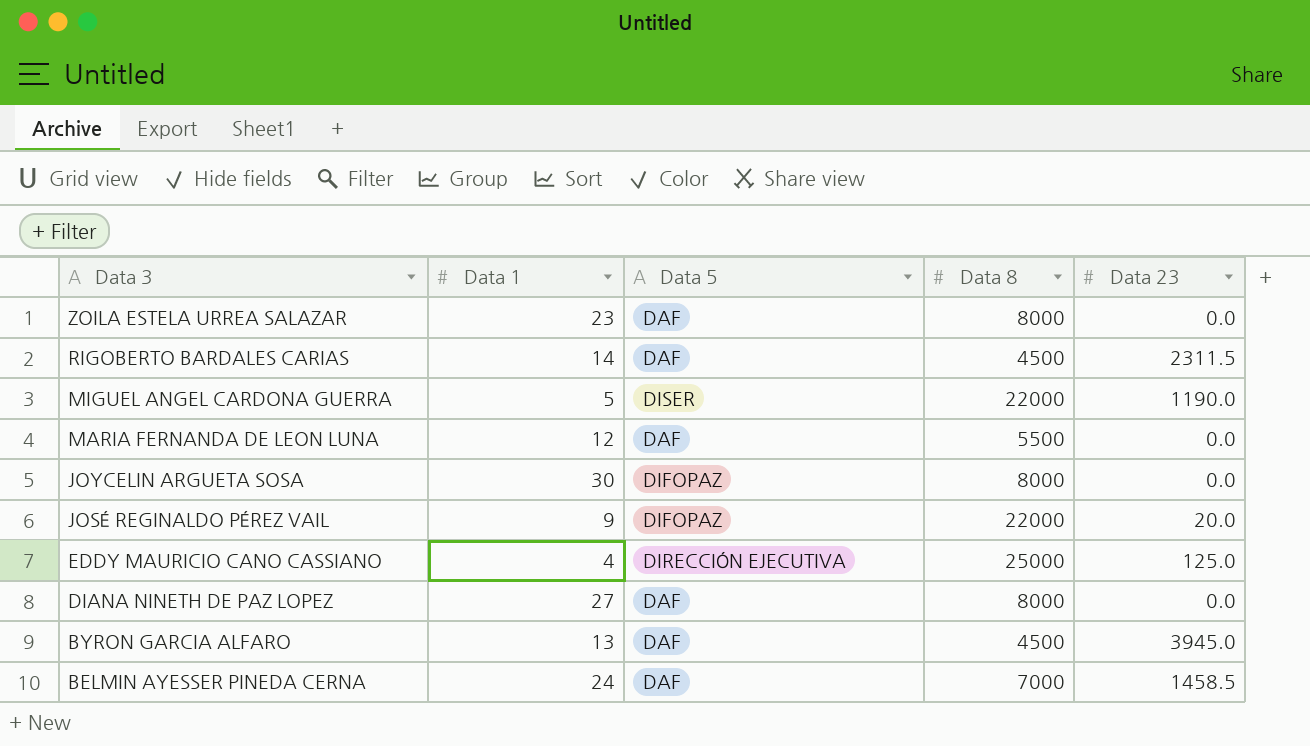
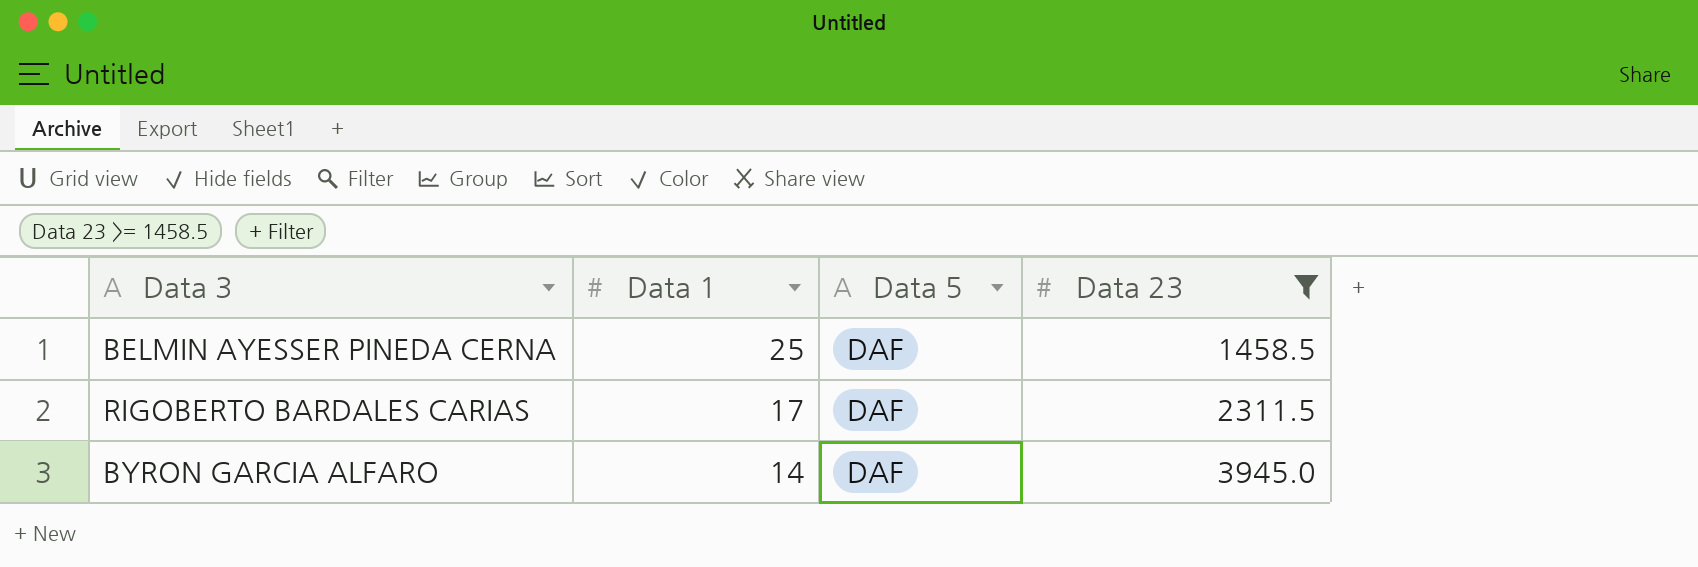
filter: none -> Data 23 >= 1458.5
row order: Data 3 descending -> Data 1 descending
column Data 8 | position: 4 -> none
BELMIN AYESSER PINEDA CERNA | Data 1: 24 -> 25
RIGOBERTO BARDALES CARIAS | Data 1: 14 -> 17
BYRON GARCIA ALFARO | Data 1: 13 -> 14

